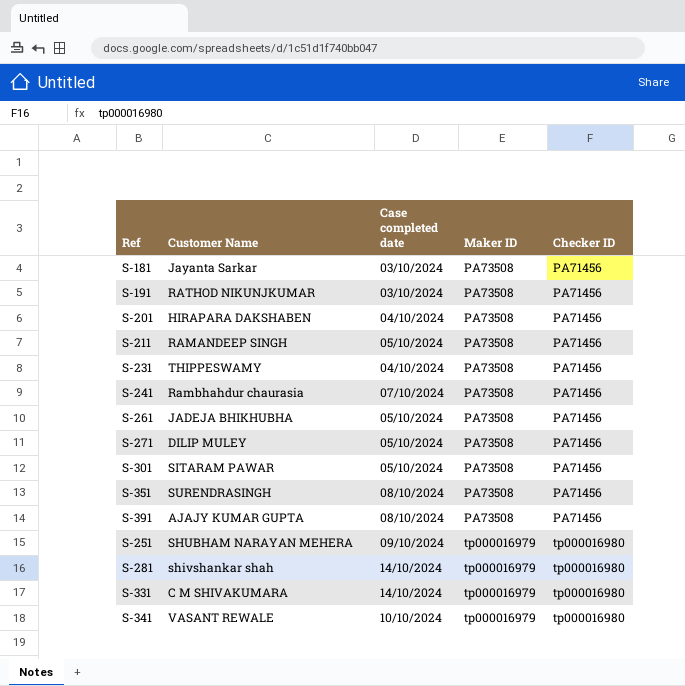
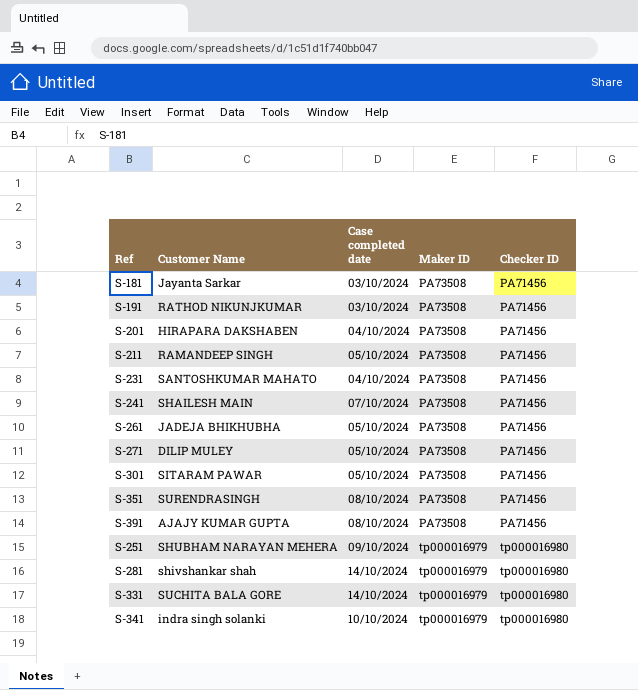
S-231 | Customer Name: THIPPESWAMY -> SANTOSHKUMAR MAHATO
S-241 | Customer Name: Rambhahdur chaurasia -> SHAILESH MAIN
S-331 | Customer Name: C M SHIVAKUMARA -> SUCHITA BALA GORE
S-341 | Customer Name: VASANT REWALE -> indra singh solanki

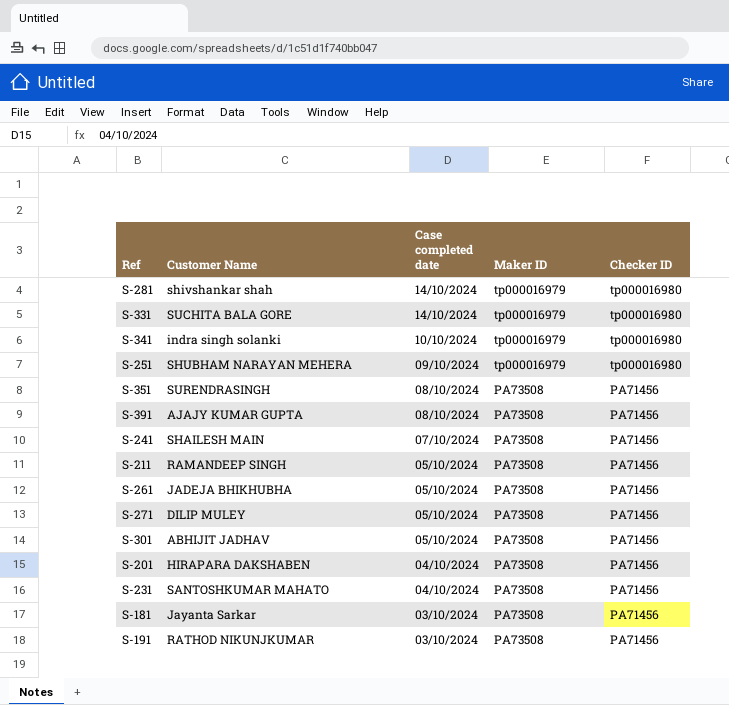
row order: Maker ID ascending -> Case completed date descending
S-301 | Customer Name: SITARAM PAWAR -> ABHIJIT JADHAV

